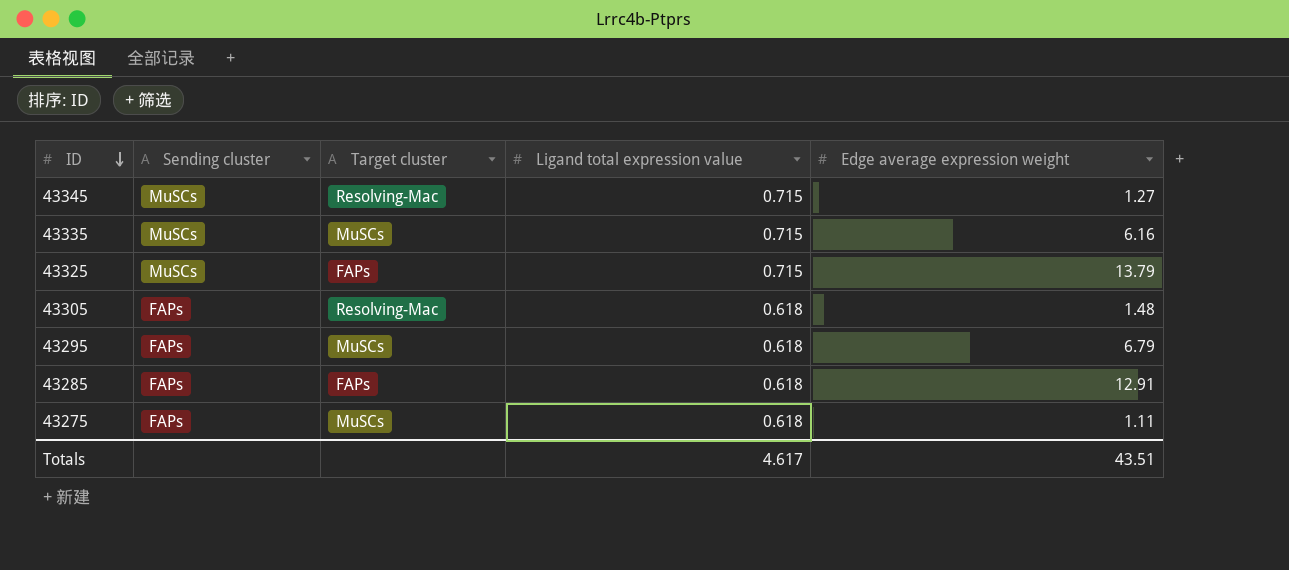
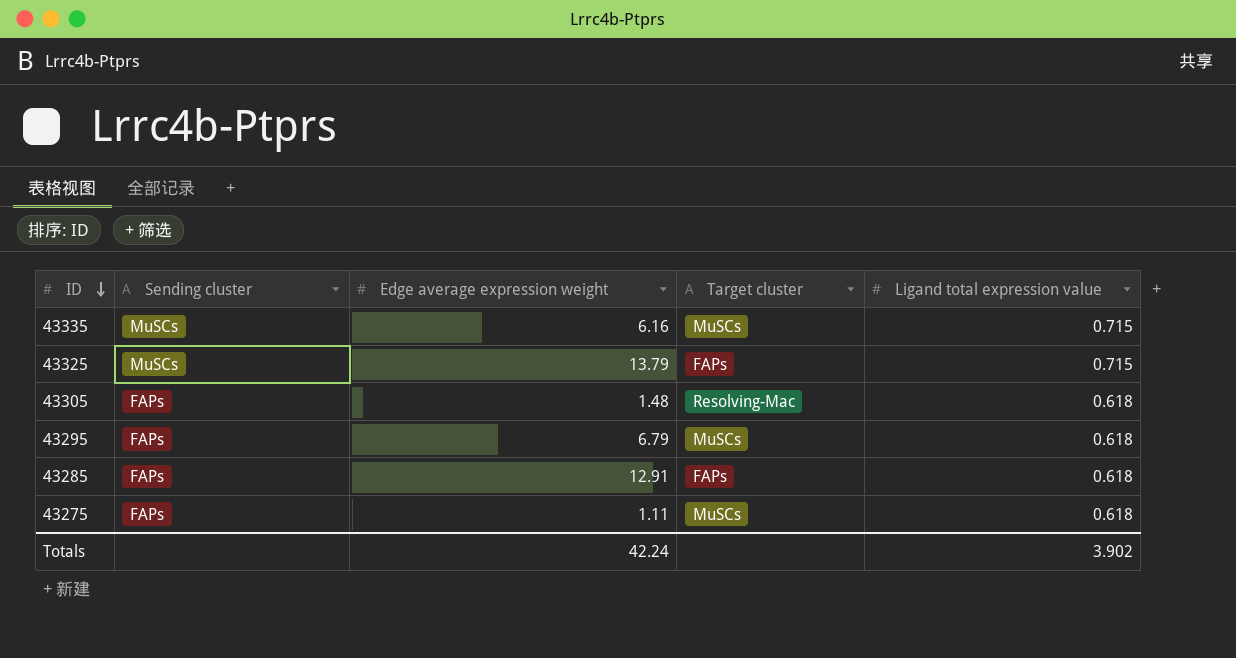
column Edge average expression weight | position: 5 -> 3
row 43345: MuSCs | Resolving-Mac | 0.715 | 1.27 -> none
Totals | Edge average expression weight: 43.51 -> 42.24
Totals | Ligand total expression value: 4.617 -> 3.902

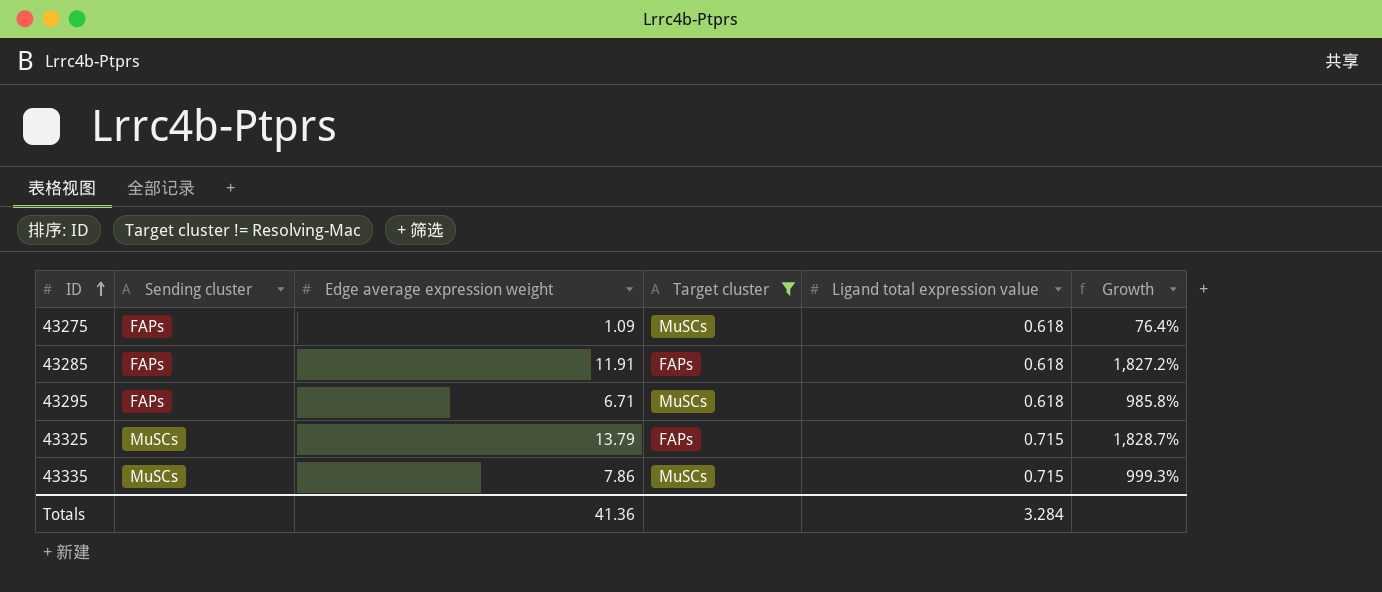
filter: none -> Target cluster != Resolving-Mac
row order: ID descending -> ID ascending
column Growth | formula: none -> ([Edge average expression weight] - [Ligand total expression value]) / [Ligand total expression value]
43275 | Edge average expression weight: 1.11 -> 1.09
43285 | Edge average expression weight: 12.91 -> 11.91
43295 | Edge average expression weight: 6.79 -> 6.71
43335 | Edge average expression weight: 6.16 -> 7.86
Totals | Edge average expression weight: 42.24 -> 41.36
Totals | Ligand total expression value: 3.902 -> 3.284

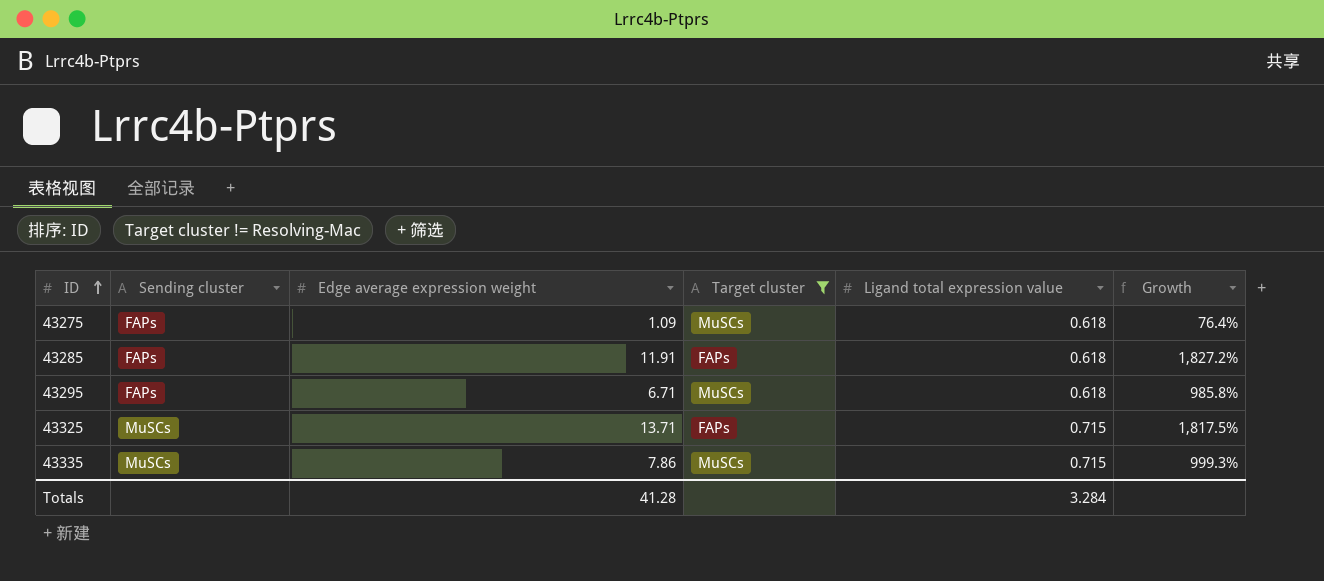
43325 | Edge average expression weight: 13.79 -> 13.71
43325 | Growth: 1,828.7% -> 1,817.5%
Totals | Edge average expression weight: 41.36 -> 41.28

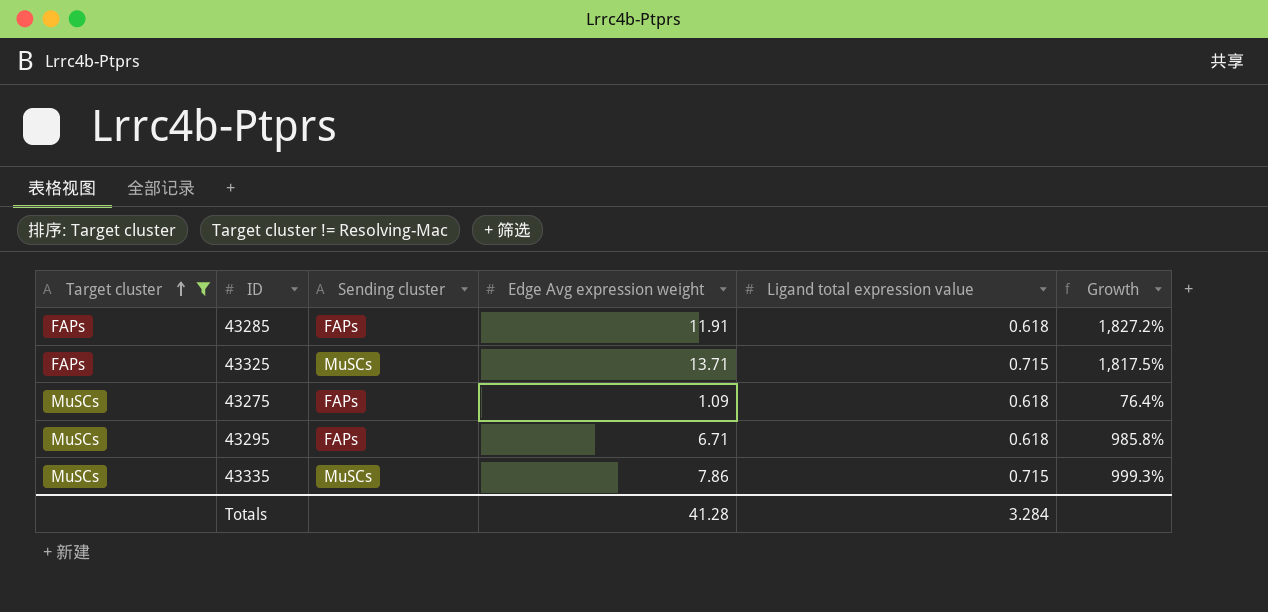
row order: ID ascending -> Target cluster ascending
column Target cluster | position: 4 -> 1
column name: Edge average expression weight -> Edge Avg expression weight

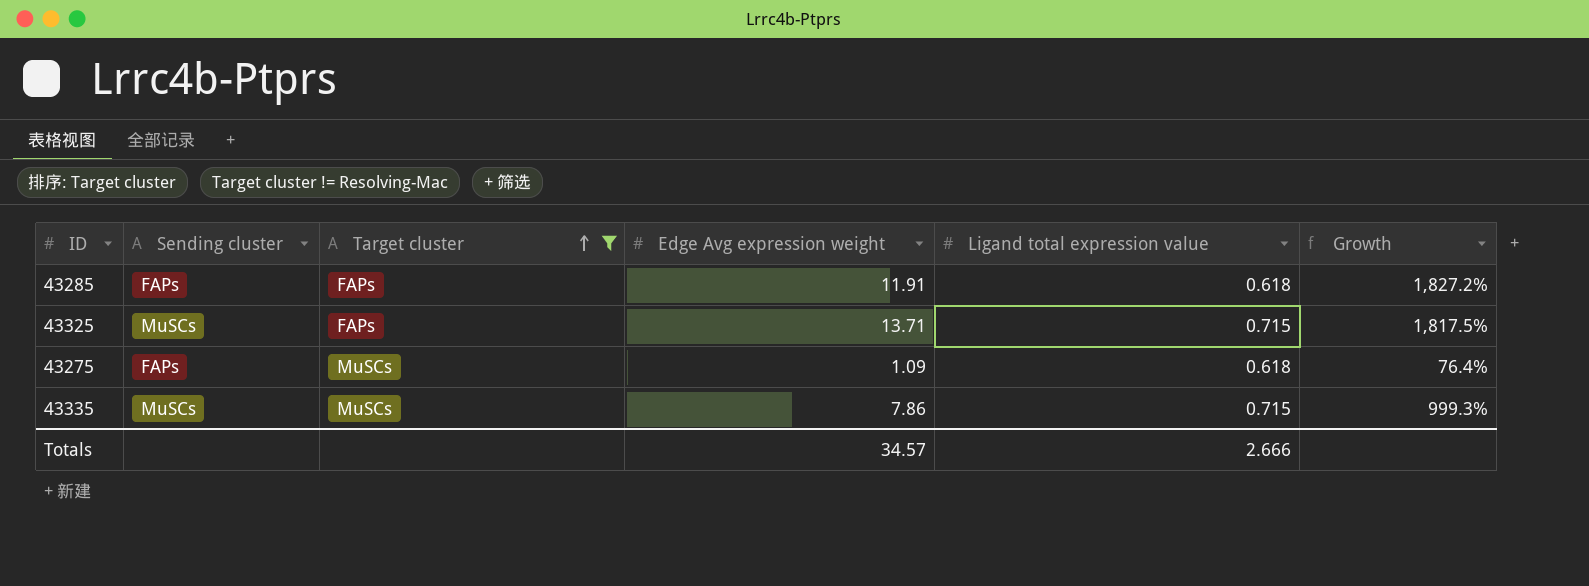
column Target cluster | position: 1 -> 3
row 43295: MuSCs | FAPs | 6.71 | 0.618 | 985.8% -> none
Totals | Edge Avg expression weight: 41.28 -> 34.57
Totals | Ligand total expression value: 3.284 -> 2.666

